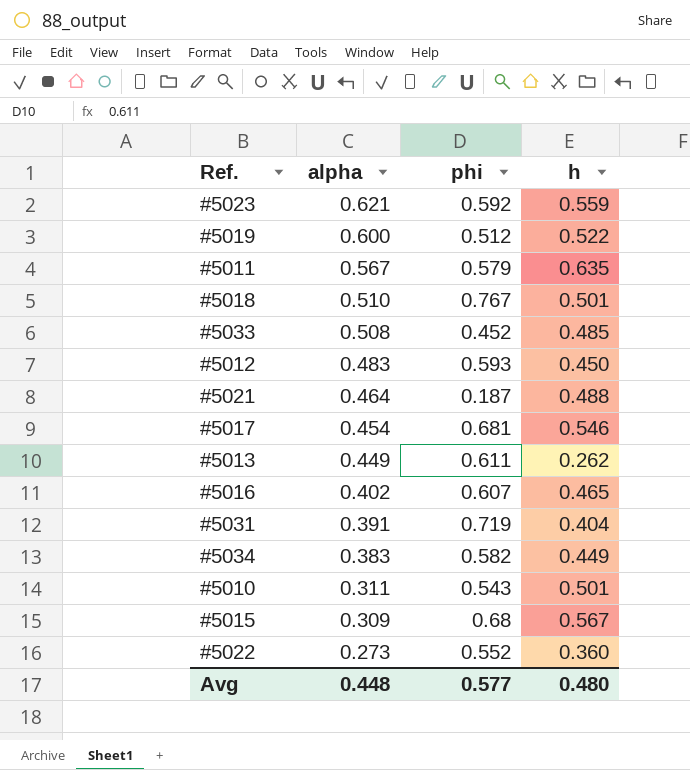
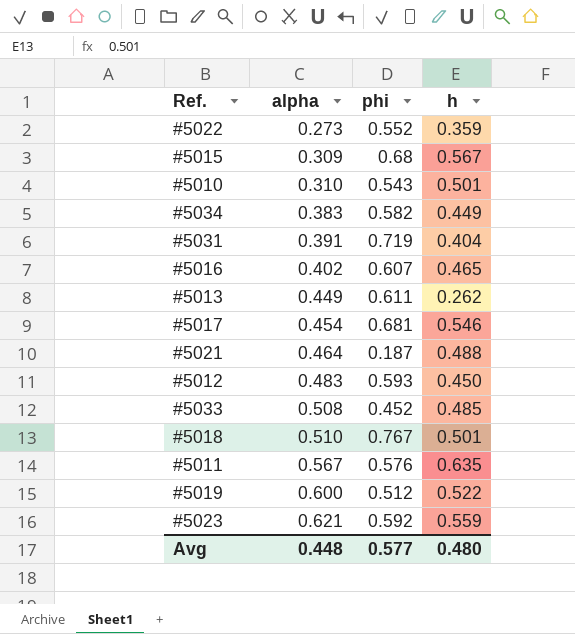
row order: alpha descending -> alpha ascending
#5022 | h: 0.360 -> 0.359
#5010 | alpha: 0.311 -> 0.310
#5011 | phi: 0.579 -> 0.576

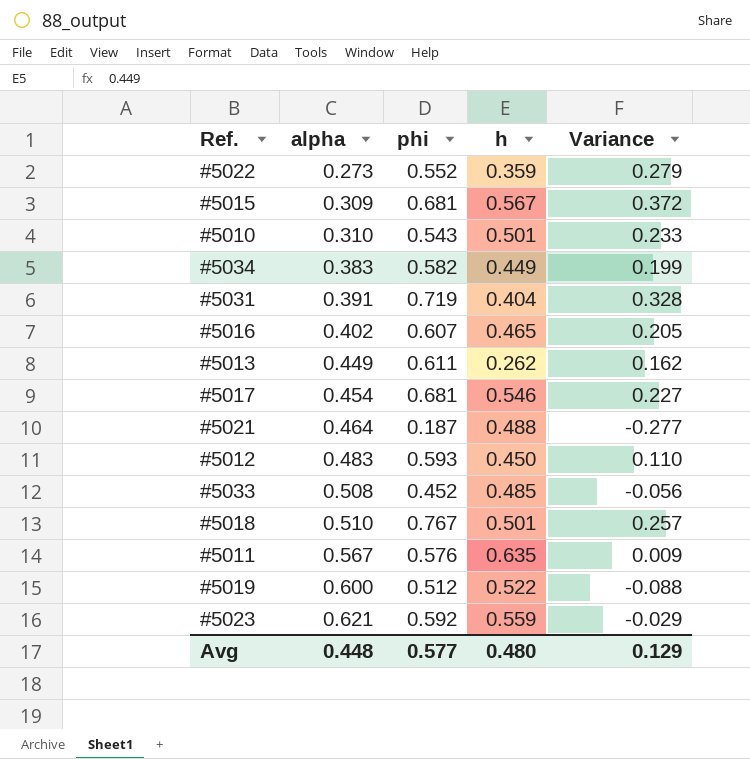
column Variance | formula: none -> [phi] - [alpha]
#5015 | phi: 0.68 -> 0.681

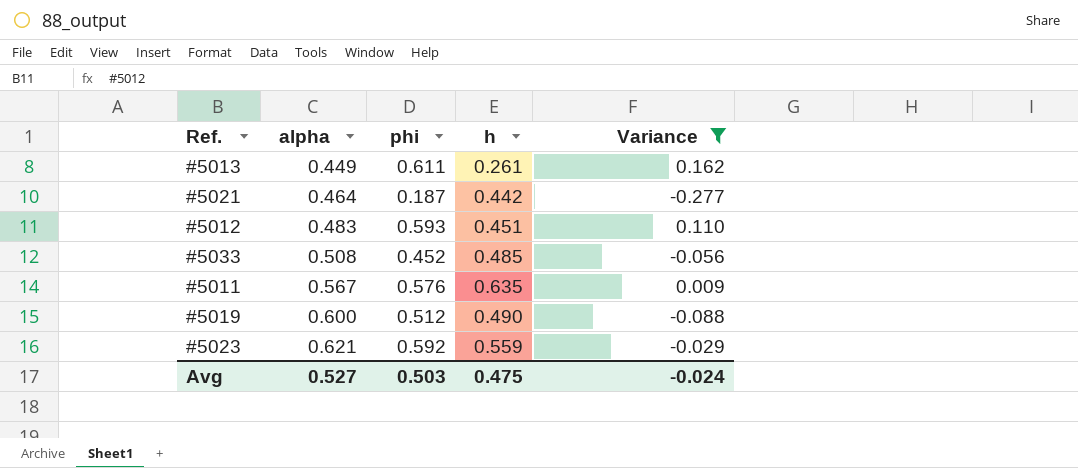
filter: none -> Variance <= 0.162
#5013 | h: 0.262 -> 0.261
#5021 | h: 0.488 -> 0.442
#5012 | h: 0.450 -> 0.451
#5019 | h: 0.522 -> 0.490
Avg | alpha: 0.448 -> 0.527
Avg | phi: 0.577 -> 0.503
Avg | h: 0.480 -> 0.475
Avg | Variance: 0.129 -> -0.024

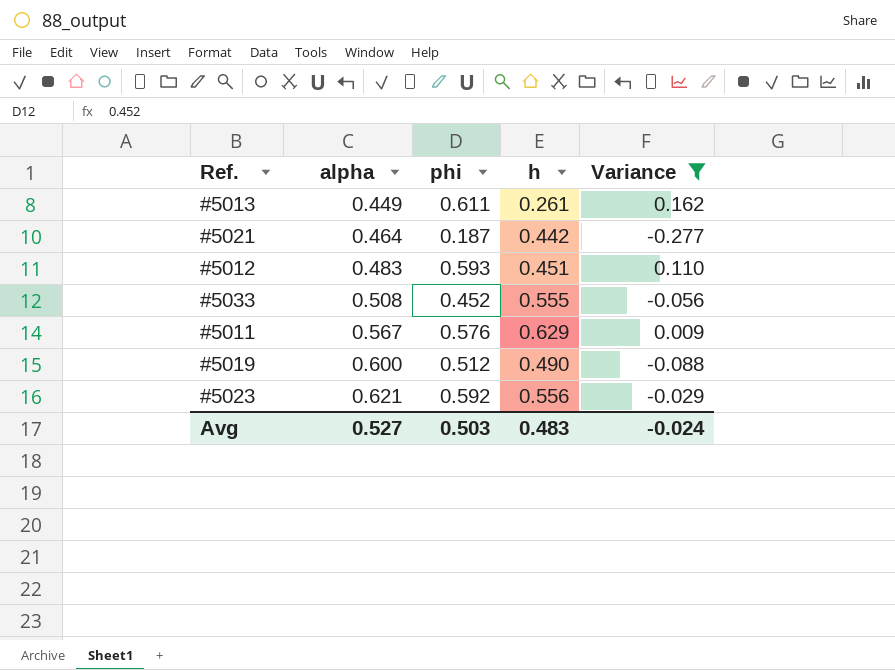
#5033 | h: 0.485 -> 0.555
#5011 | h: 0.635 -> 0.629
#5023 | h: 0.559 -> 0.556
Avg | h: 0.475 -> 0.483

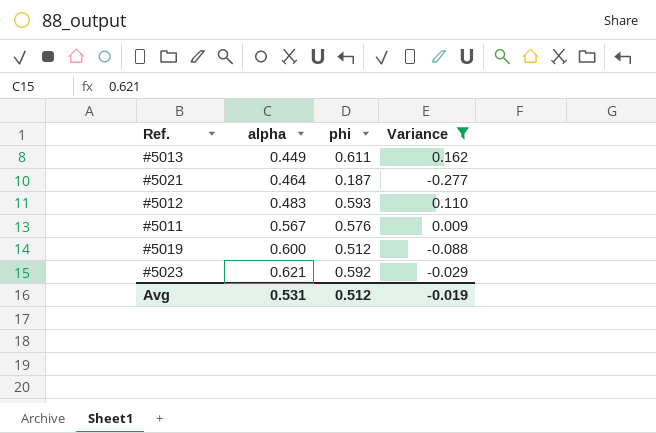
column h | position: 4 -> none
row #5033: 0.508 | 0.452 | 0.555 | -0.056 -> none
Avg | alpha: 0.527 -> 0.531
Avg | phi: 0.503 -> 0.512
Avg | Variance: -0.024 -> -0.019

